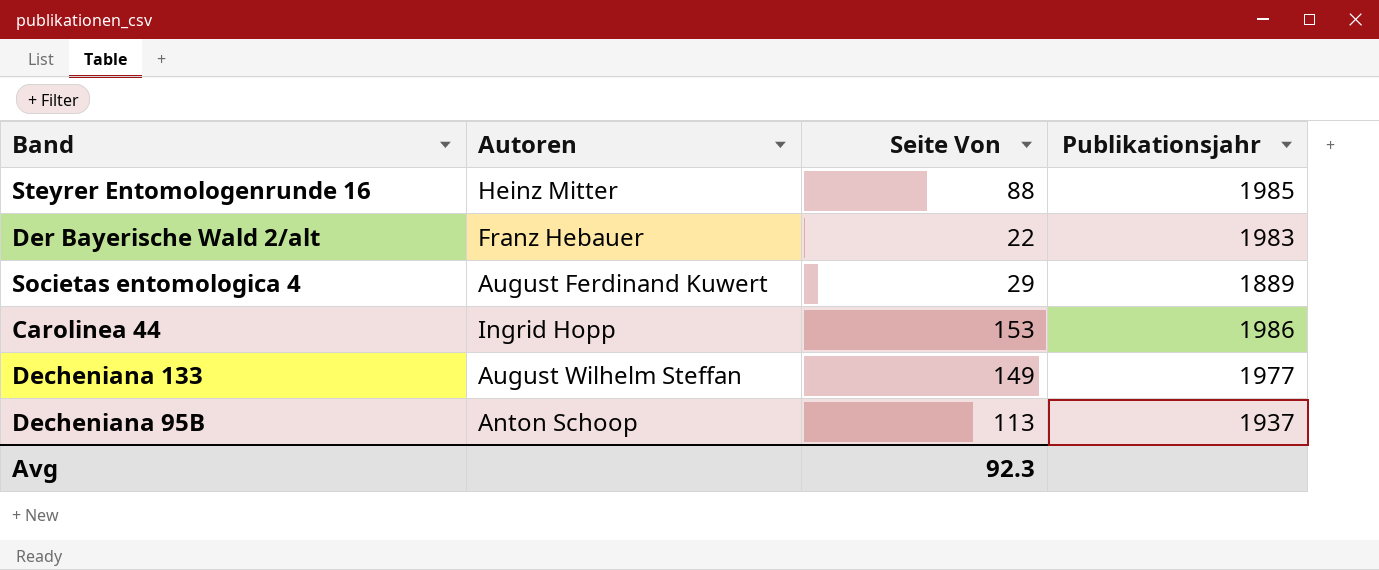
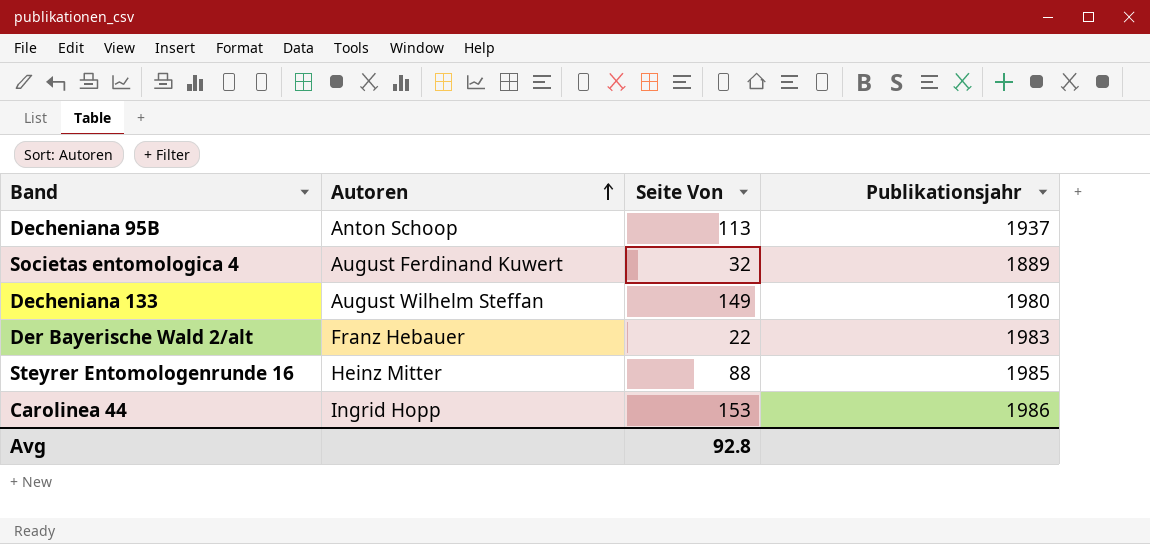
row order: none -> Autoren ascending
Societas entomologica 4 | Seite Von: 29 -> 32
Decheniana 133 | Publikationsjahr: 1977 -> 1980
Avg | Seite Von: 92.3 -> 92.8

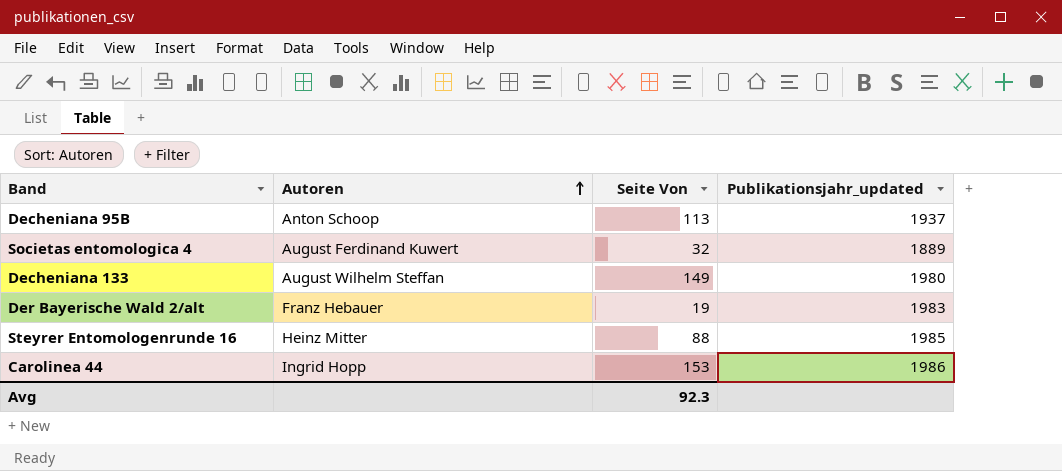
column name: Publikationsjahr -> Publikationsjahr_updated
Der Bayerische Wald 2/alt | Seite Von: 22 -> 19
Avg | Seite Von: 92.8 -> 92.3

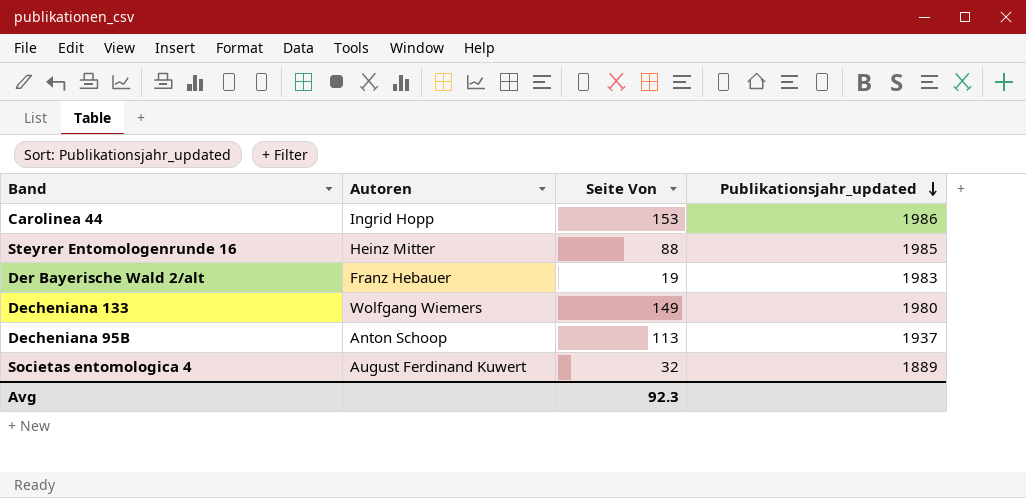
row order: Autoren ascending -> Publikationsjahr_updated descending
Decheniana 133 | Autoren: August Wilhelm Steffan -> Wolfgang Wiemers

